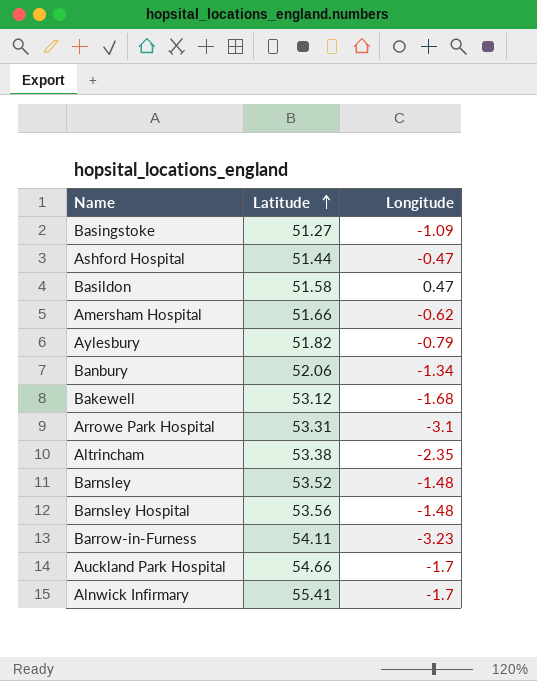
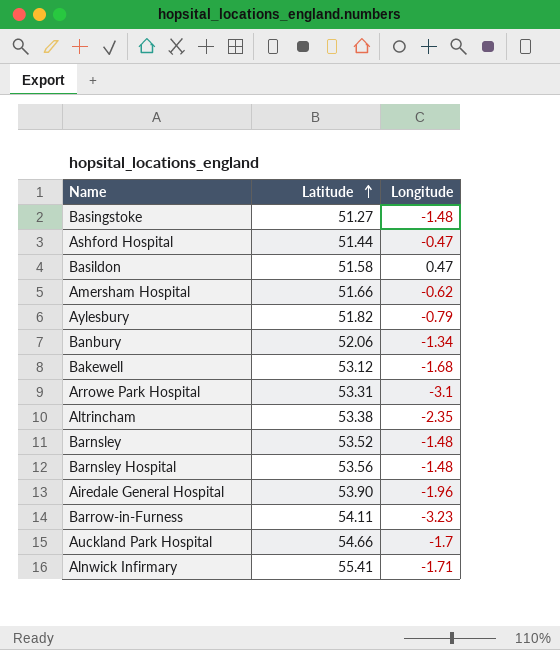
Basingstoke | Longitude: -1.09 -> -1.48
row Airedale General Hospital: none -> 53.90 | -1.96
Alnwick Infirmary | Longitude: -1.7 -> -1.71

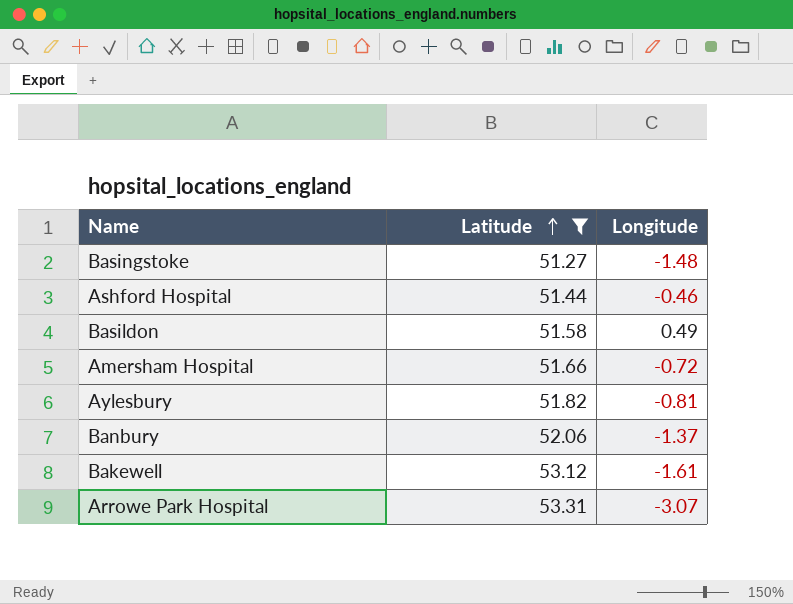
filter: none -> Latitude <= 53.31
Ashford Hospital | Longitude: -0.47 -> -0.46
Basildon | Longitude: 0.47 -> 0.49
Amersham Hospital | Longitude: -0.62 -> -0.72
Aylesbury | Longitude: -0.79 -> -0.81
Banbury | Longitude: -1.34 -> -1.37
Bakewell | Longitude: -1.68 -> -1.61
Arrowe Park Hospital | Longitude: -3.1 -> -3.07

